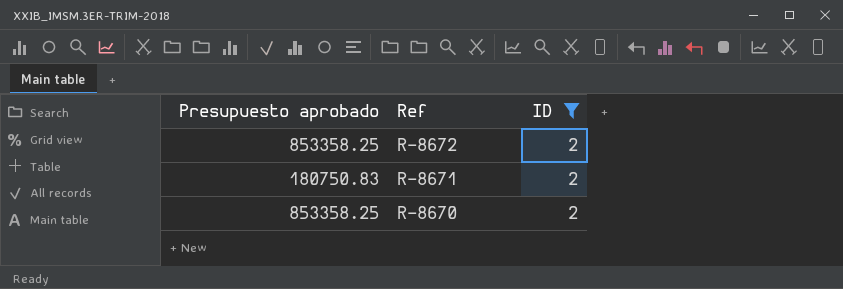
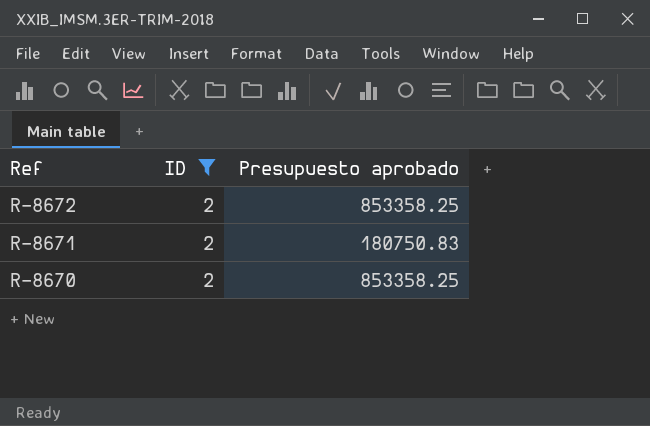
column Presupuesto aprobado | position: 1 -> 3

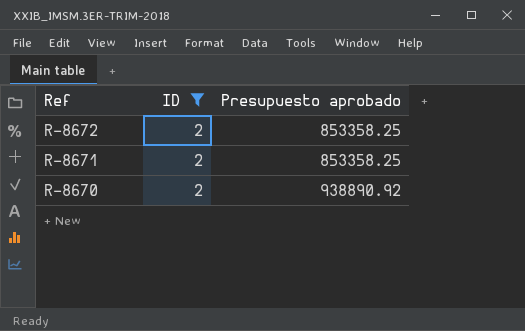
R-8671 | Presupuesto aprobado: 180750.83 -> 853358.25
R-8670 | Presupuesto aprobado: 853358.25 -> 938890.92

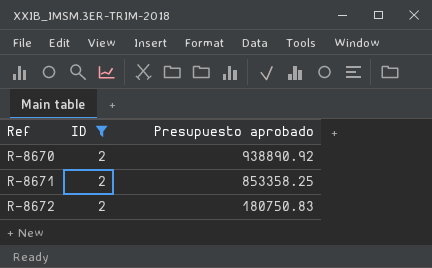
row order: Ref descending -> Ref ascending
R-8672 | Presupuesto aprobado: 853358.25 -> 180750.83

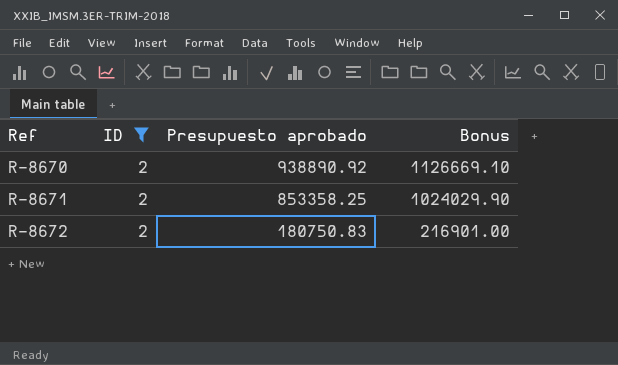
column Bonus | formula: none -> [Presupuesto aprobado] * 1.2

